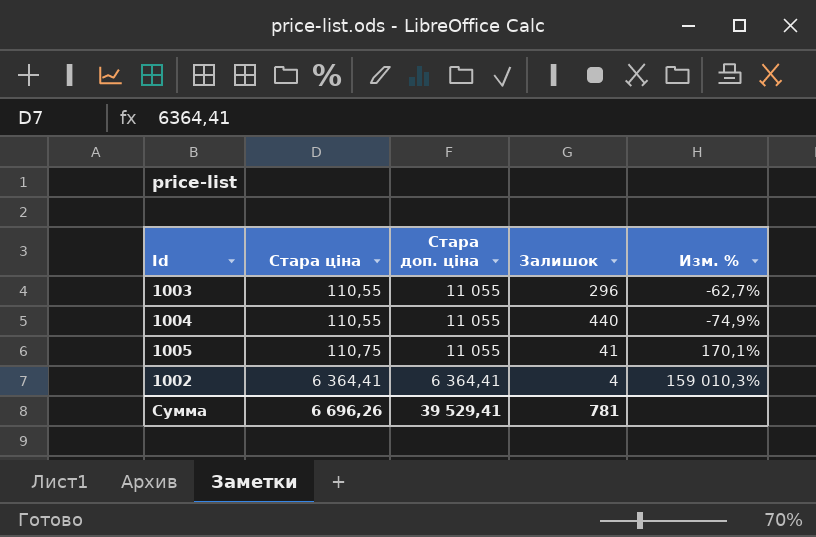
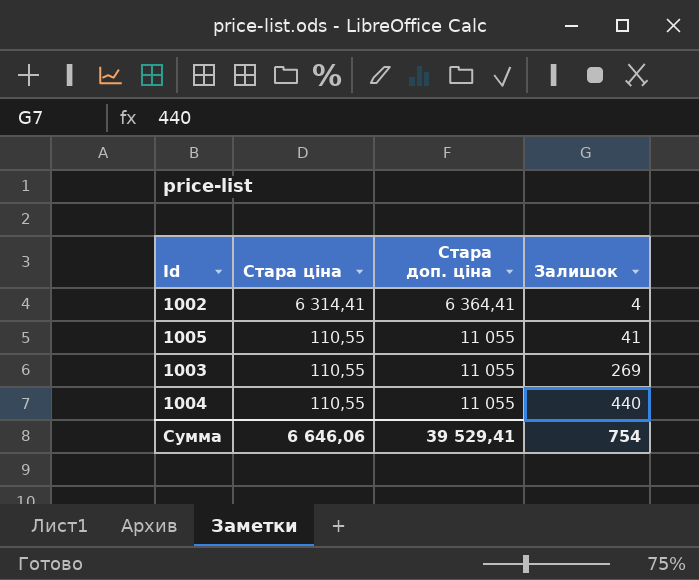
row order: Стара ціна ascending -> Стара ціна descending
column Изм. % | formula: ([Стара ціна] - [Залишок]) / [Залишок] -> none
1002 | Стара ціна: 6 364,41 -> 6 314,41
1005 | Стара ціна: 110,75 -> 110,55
1003 | Залишок: 296 -> 269
Сумма | Стара ціна: 6 696,26 -> 6 646,06
Сумма | Залишок: 781 -> 754

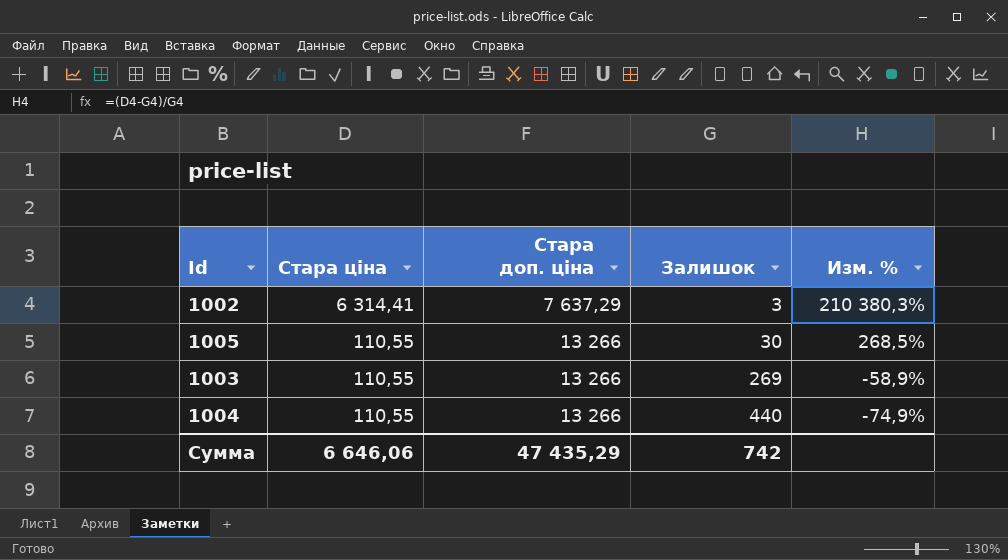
column Изм. % | formula: none -> ([Стара ціна] - [Залишок]) / [Залишок]
1002 | Стара доп. ціна: 6 364,41 -> 7 637,29
1002 | Залишок: 4 -> 3
1005 | Стара доп. ціна: 11 055 -> 13 266
1005 | Залишок: 41 -> 30
1003 | Стара доп. ціна: 11 055 -> 13 266
1004 | Стара доп. ціна: 11 055 -> 13 266
Сумма | Стара доп. ціна: 39 529,41 -> 47 435,29
Сумма | Залишок: 754 -> 742

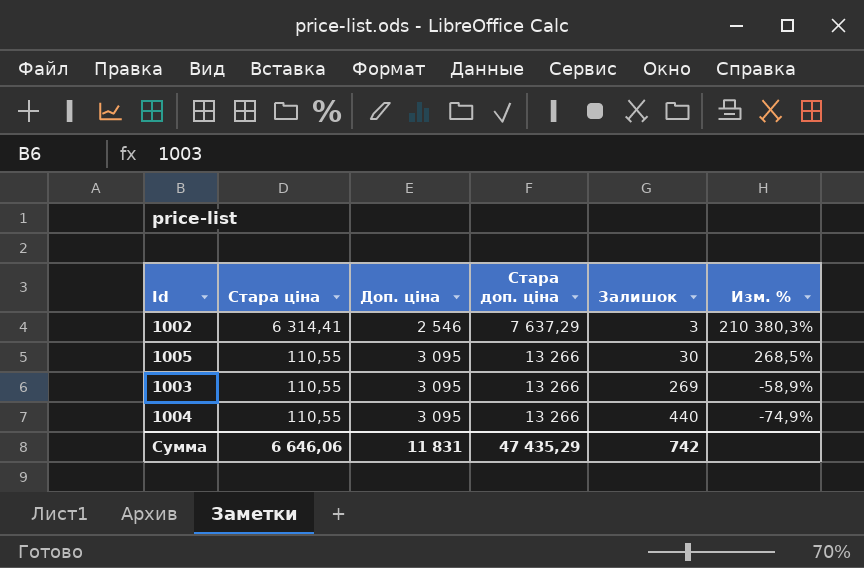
column Доп. ціна | position: none -> 3

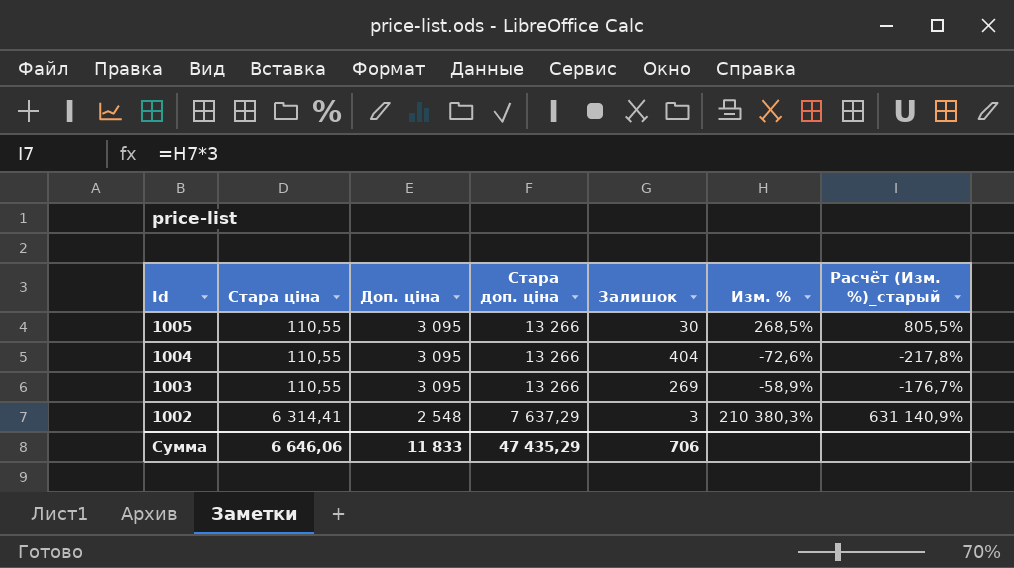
row order: Стара ціна descending -> Id descending
column Расчёт (Изм. %)_старый | formula: none -> [Изм. %] * 3
1004 | Залишок: 440 -> 404
1004 | Изм. %: -74,9% -> -72,6%
1002 | Доп. ціна: 2 546 -> 2 548
Сумма | Доп. ціна: 11 831 -> 11 833
Сумма | Залишок: 742 -> 706

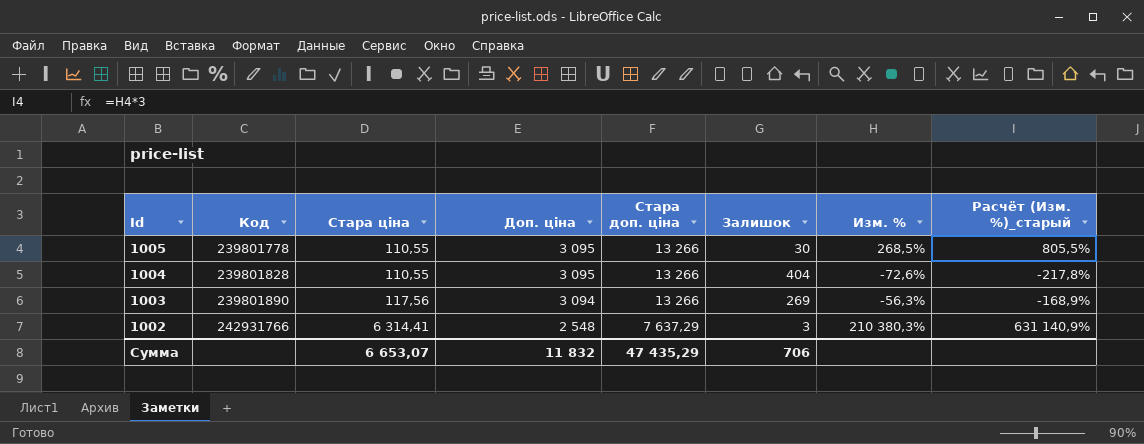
column Код | position: none -> 2
1003 | Стара ціна: 110,55 -> 117,56
1003 | Доп. ціна: 3 095 -> 3 094
1003 | Изм. %: -58,9% -> -56,3%
1003 | Расчёт (Изм. %)_старый: -176,7% -> -168,9%
Сумма | Стара ціна: 6 646,06 -> 6 653,07
Сумма | Доп. ціна: 11 833 -> 11 832

